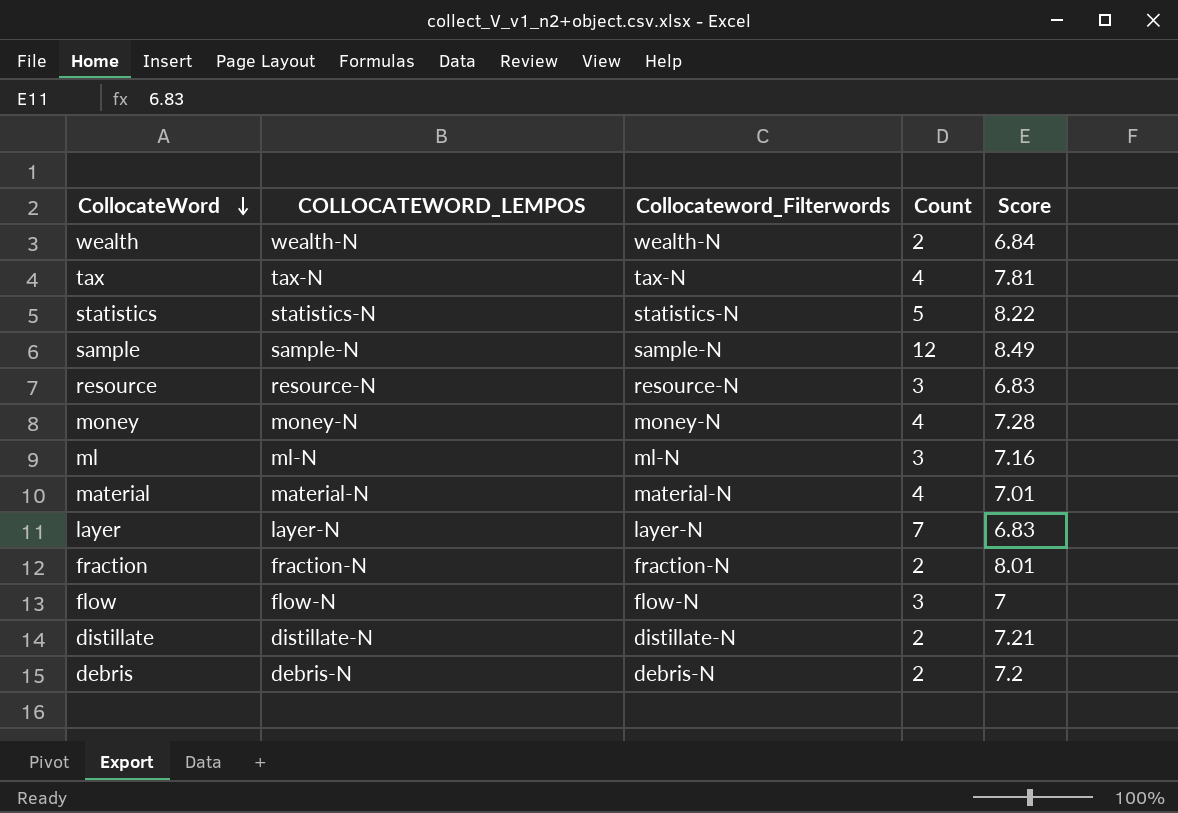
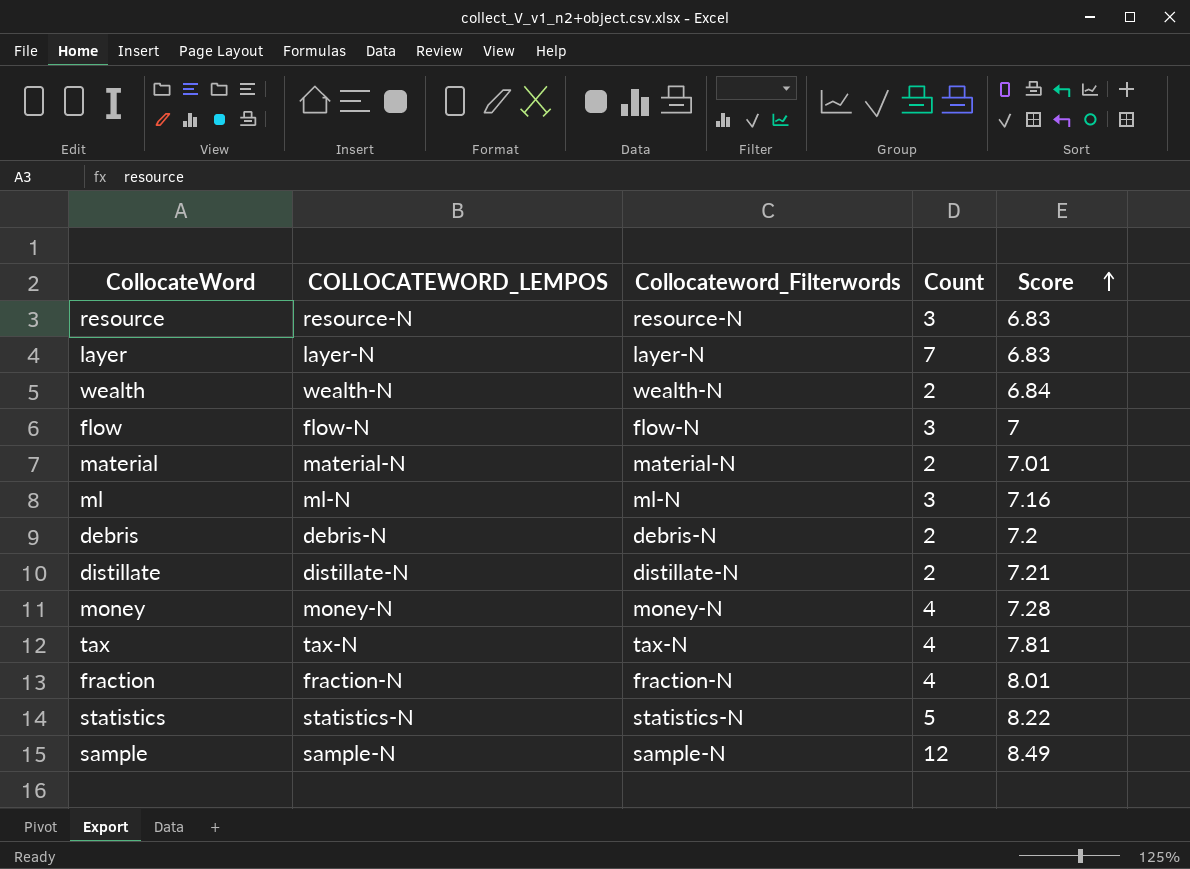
row order: CollocateWord descending -> Score ascending
material | Count: 4 -> 2
fraction | Count: 2 -> 4

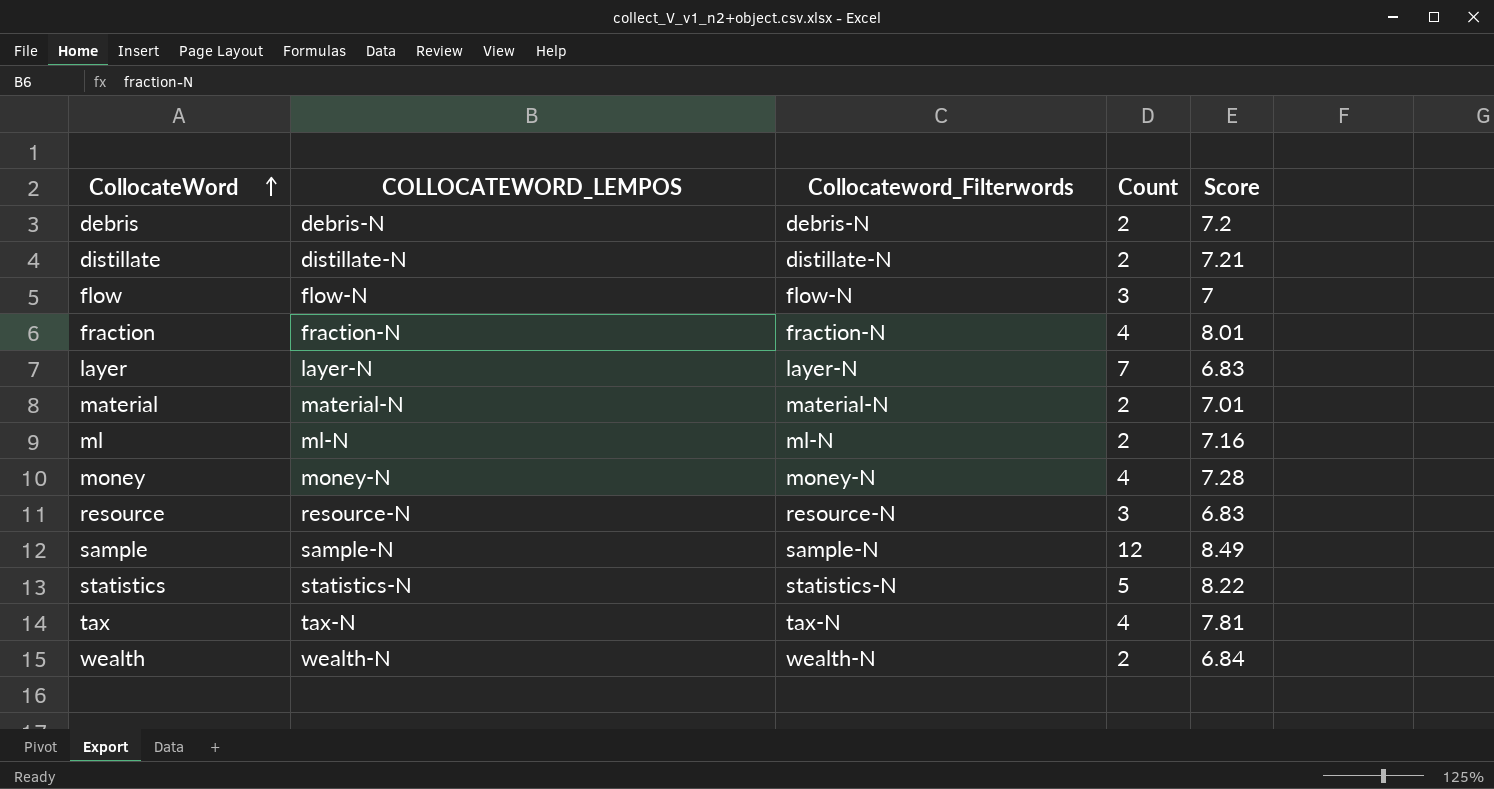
row order: Score ascending -> CollocateWord ascending
ml | Count: 3 -> 2

